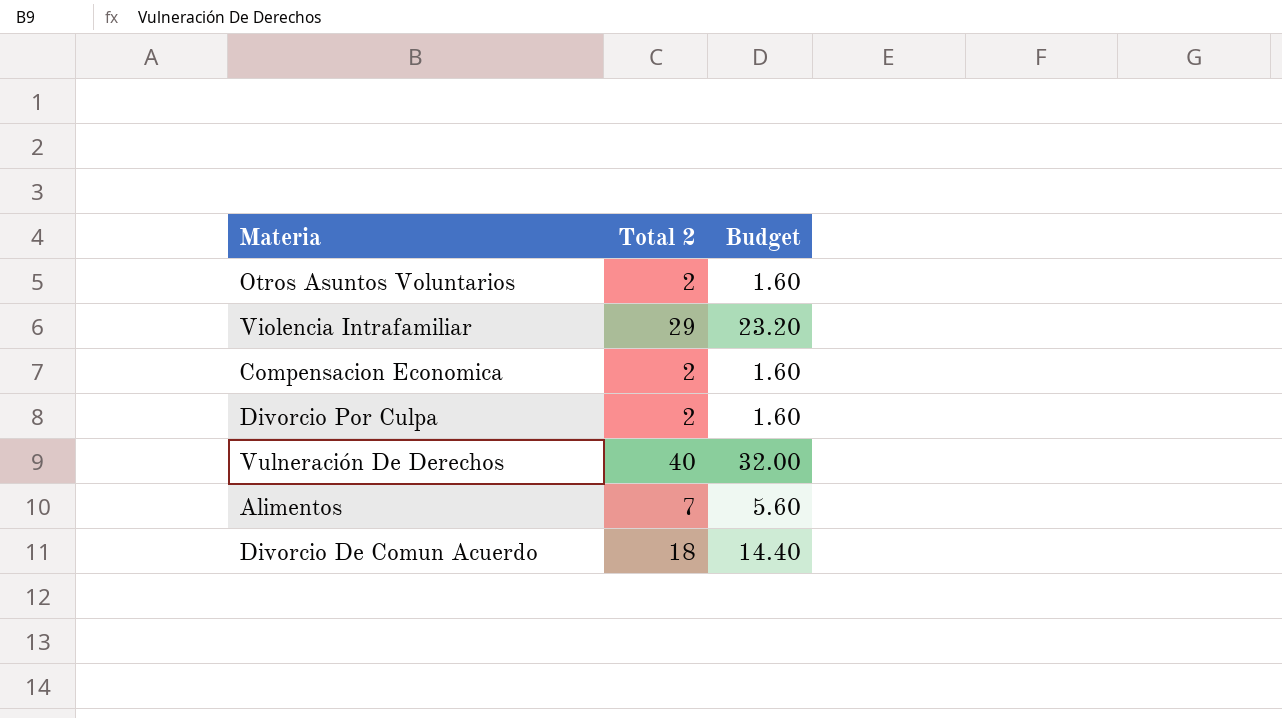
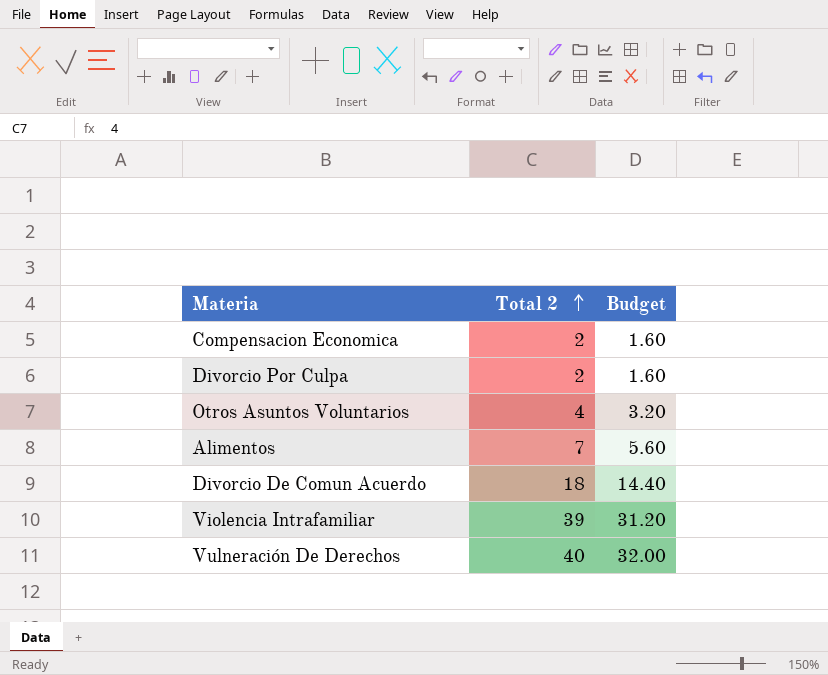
row order: none -> Total 2 ascending
Otros Asuntos Voluntarios | Total 2: 2 -> 4
Otros Asuntos Voluntarios | Budget: 1.60 -> 3.20
Violencia Intrafamiliar | Total 2: 29 -> 39
Violencia Intrafamiliar | Budget: 23.20 -> 31.20

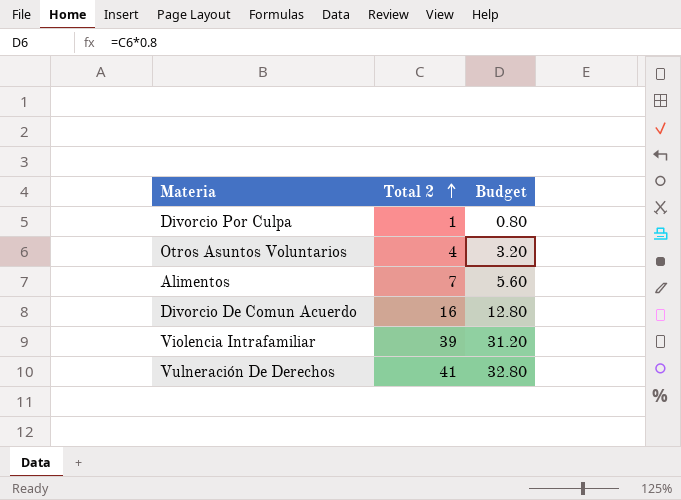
row Compensacion Economica: 2 | 1.60 -> none
Divorcio Por Culpa | Total 2: 2 -> 1
Divorcio Por Culpa | Budget: 1.60 -> 0.80
Divorcio De Comun Acuerdo | Total 2: 18 -> 16
Divorcio De Comun Acuerdo | Budget: 14.40 -> 12.80
Vulneración De Derechos | Total 2: 40 -> 41
Vulneración De Derechos | Budget: 32.00 -> 32.80

